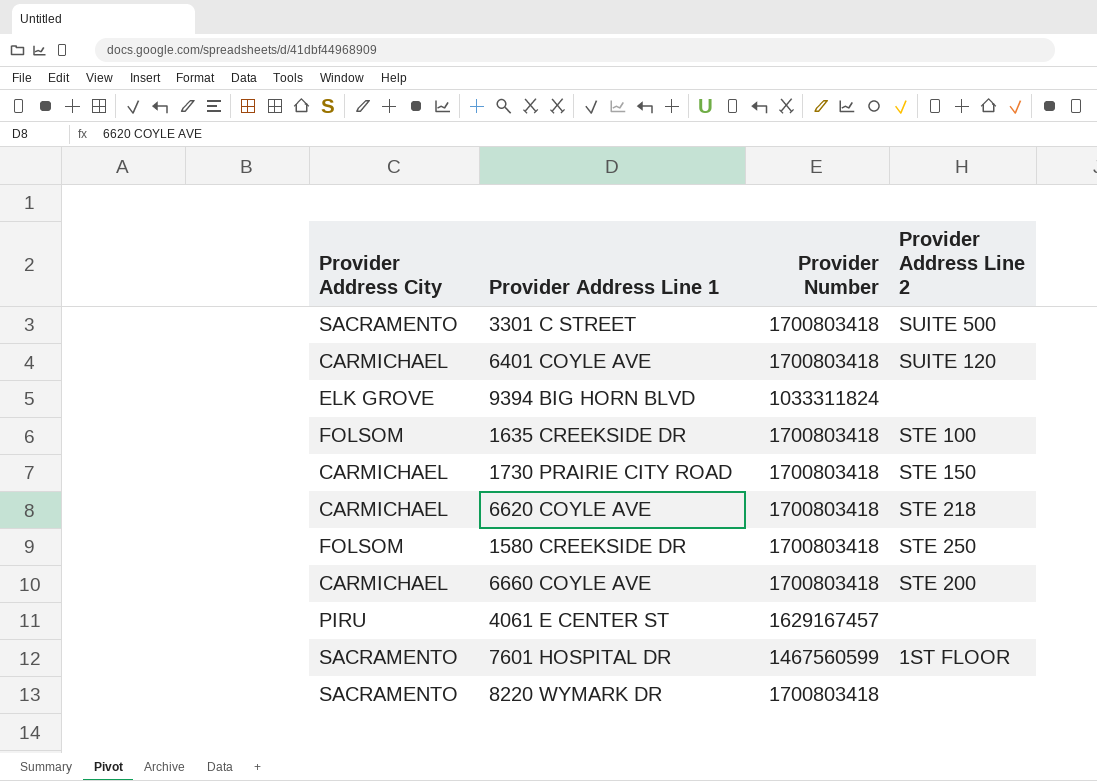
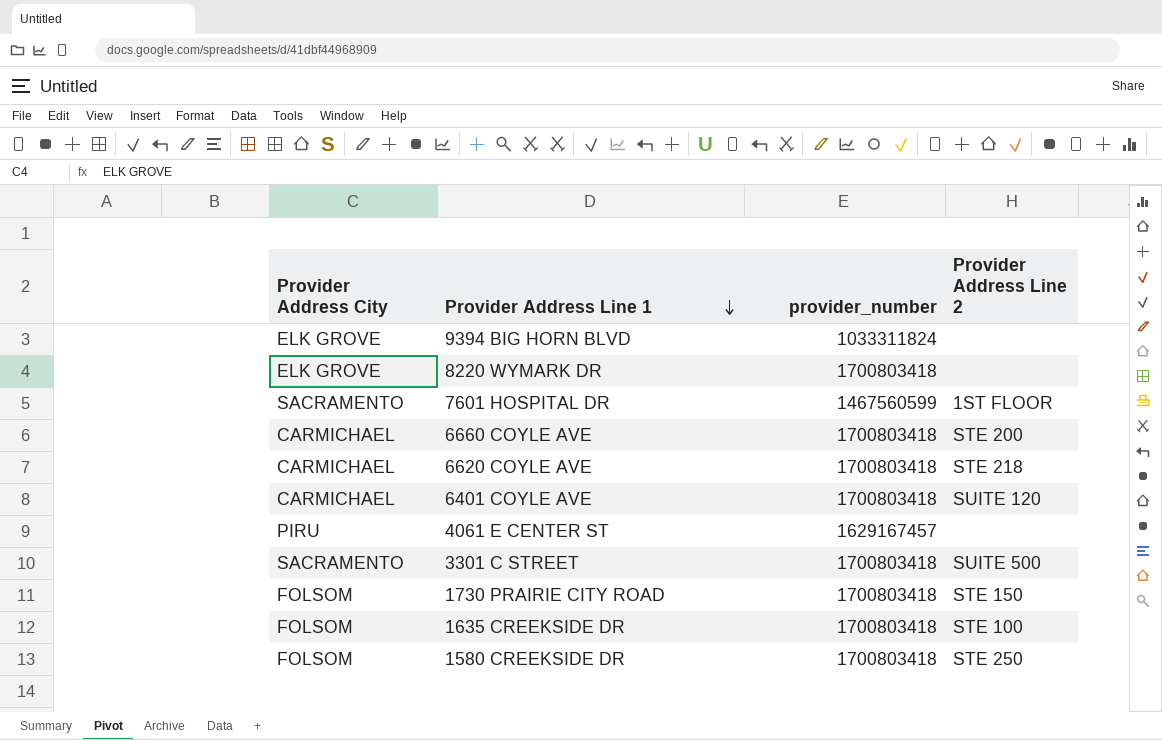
row order: none -> Provider Address Line 1 descending
column name: Provider Number -> provider_number
8220 WYMARK DR | Provider Address City: SACRAMENTO -> ELK GROVE
1730 PRAIRIE CITY ROAD | Provider Address City: CARMICHAEL -> FOLSOM

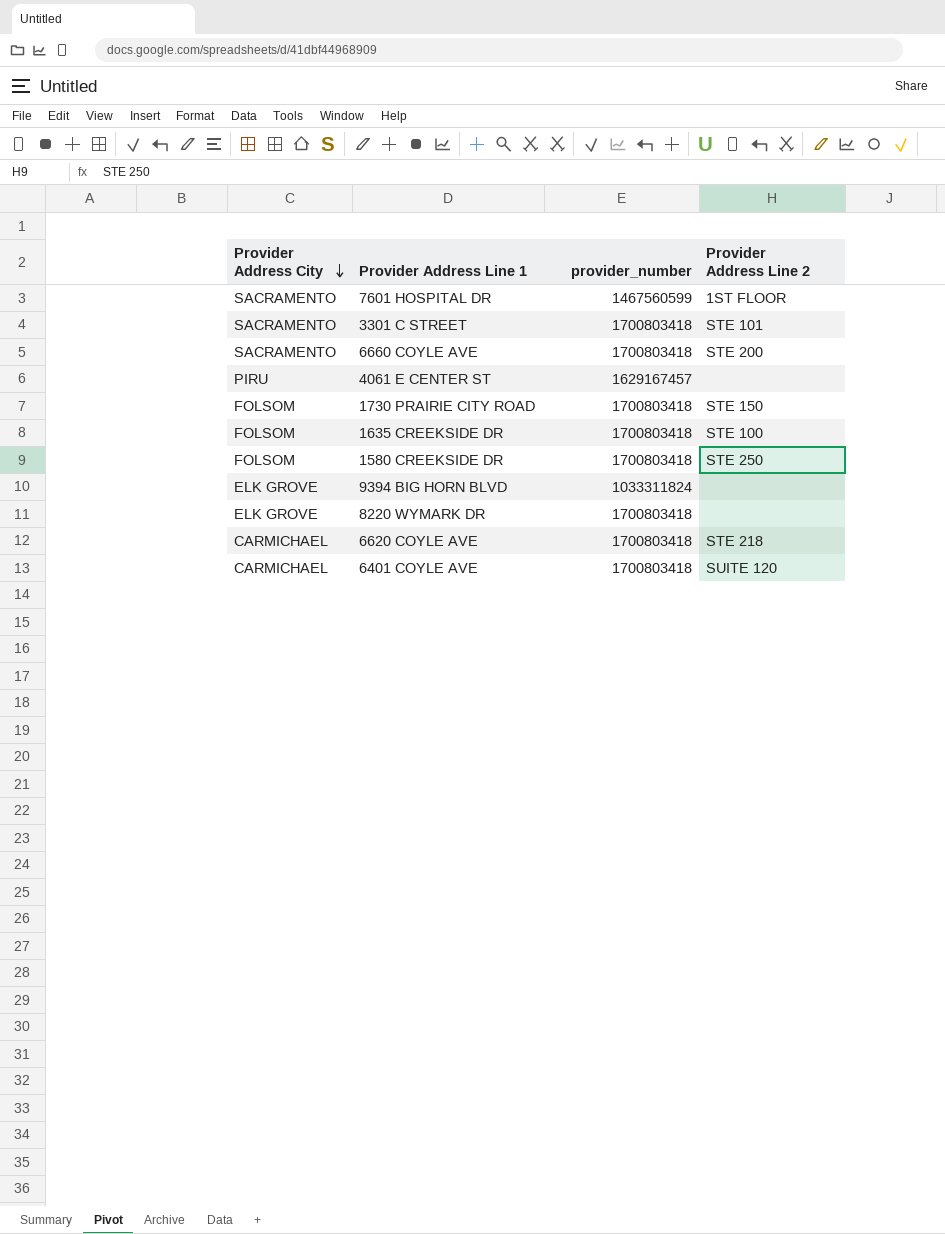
row order: Provider Address Line 1 descending -> Provider Address City descending
3301 C STREET | Provider Address Line 2: SUITE 500 -> STE 101
6660 COYLE AVE | Provider Address City: CARMICHAEL -> SACRAMENTO

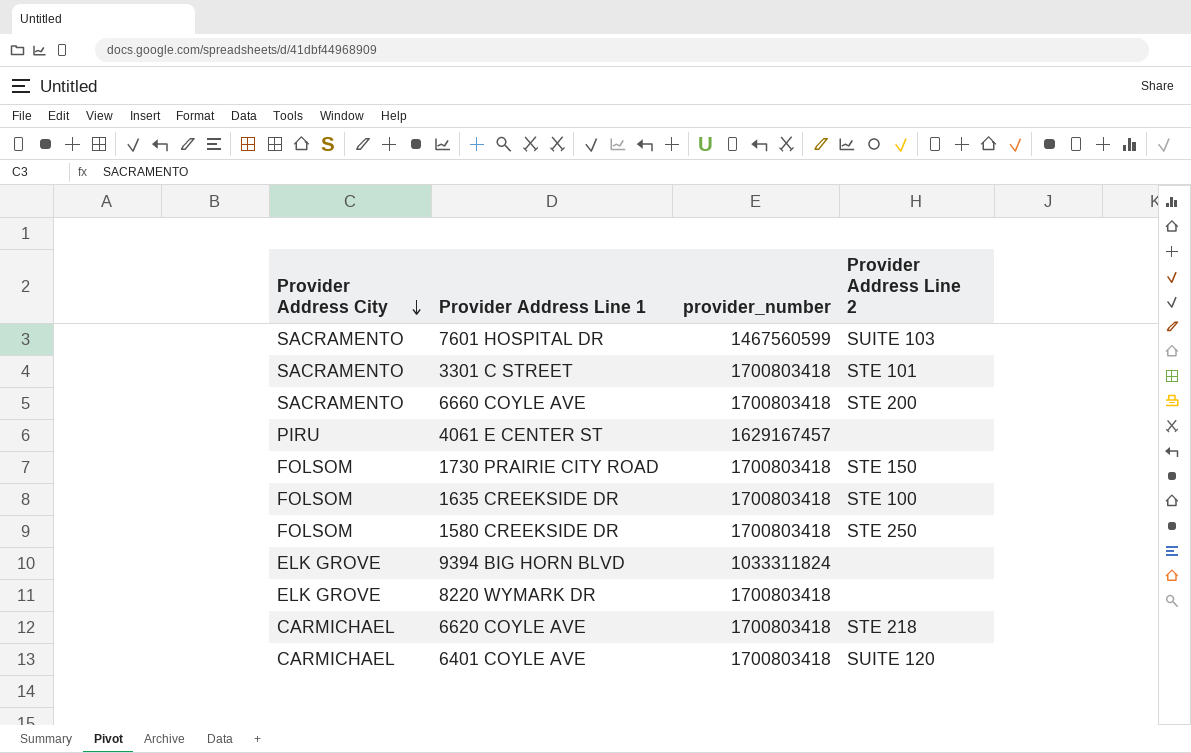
7601 HOSPITAL DR | Provider Address Line 2: 1ST FLOOR -> SUITE 103

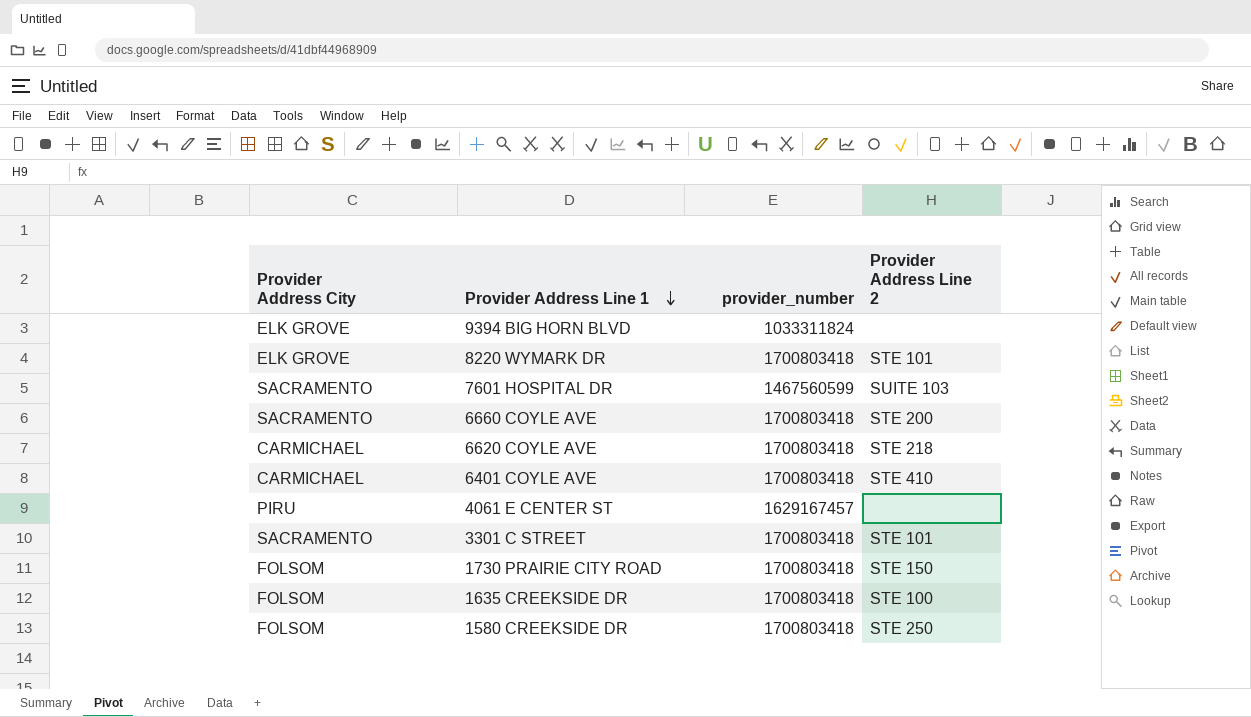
row order: Provider Address City descending -> Provider Address Line 1 descending
8220 WYMARK DR | Provider Address Line 2: none -> STE 101
6401 COYLE AVE | Provider Address Line 2: SUITE 120 -> STE 410

